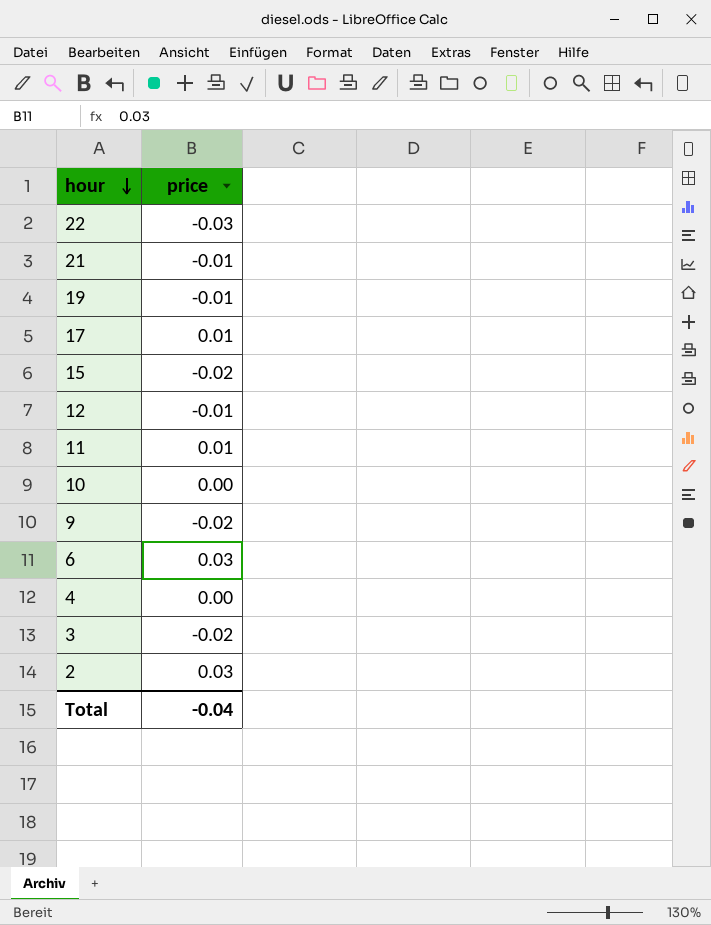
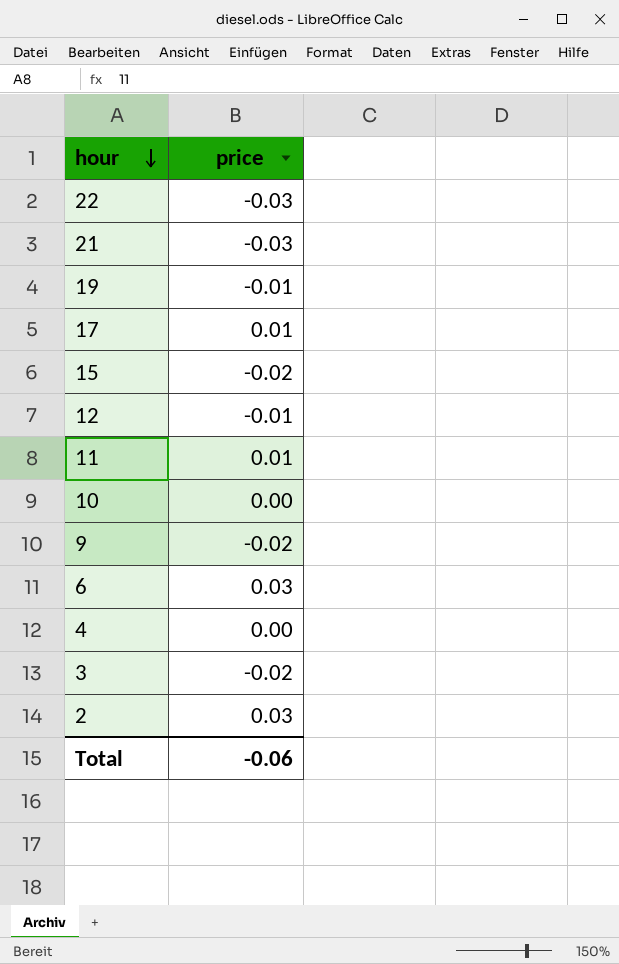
21 | price: -0.01 -> -0.03
Total | price: -0.04 -> -0.06

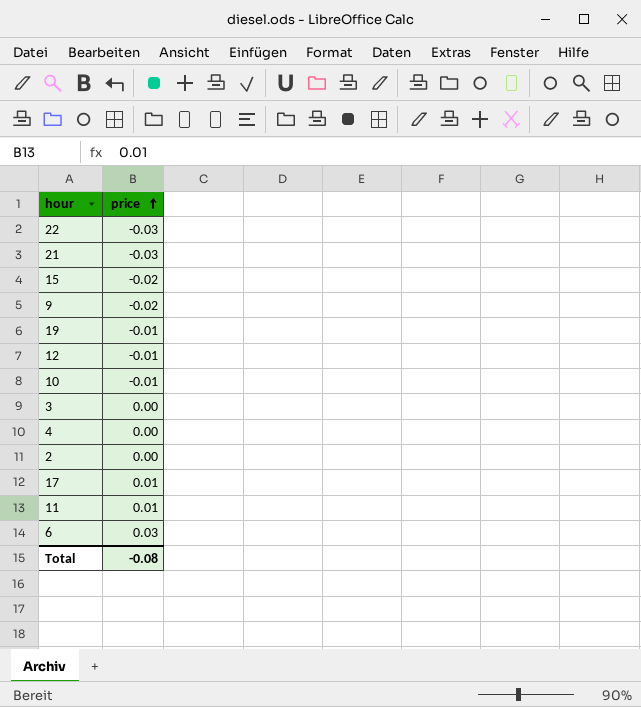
row order: hour descending -> price ascending
10 | price: 0.00 -> -0.01
3 | price: -0.02 -> 0.00
2 | price: 0.03 -> 0.00
Total | price: -0.06 -> -0.08

